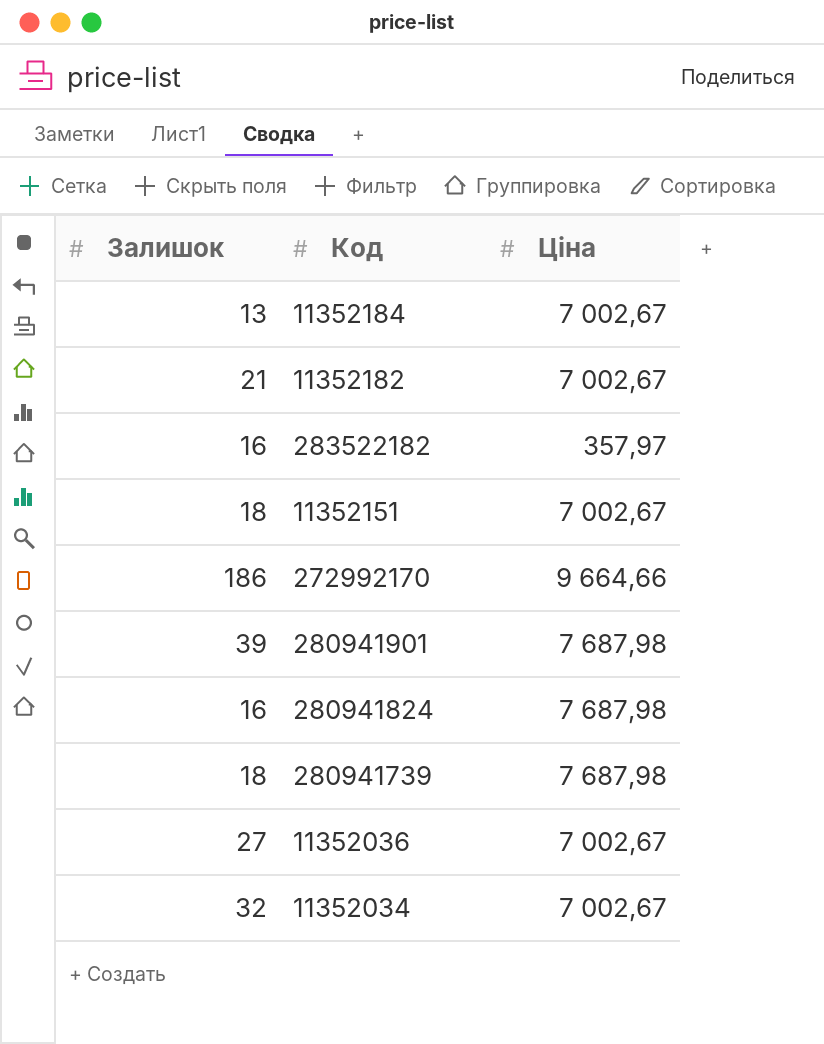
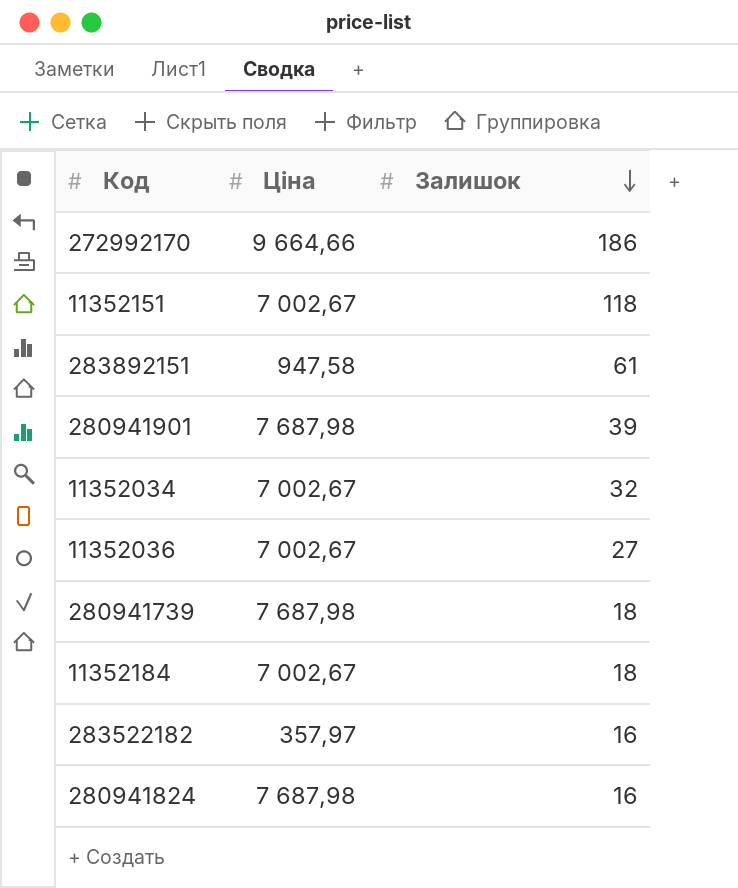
row order: none -> Залишок descending
column Залишок | position: 1 -> 3
row 11352182: 21 | 7 002,67 -> none
11352151 | Залишок: 18 -> 118
row 283892151: none -> 947,58 | 61
11352184 | Залишок: 13 -> 18

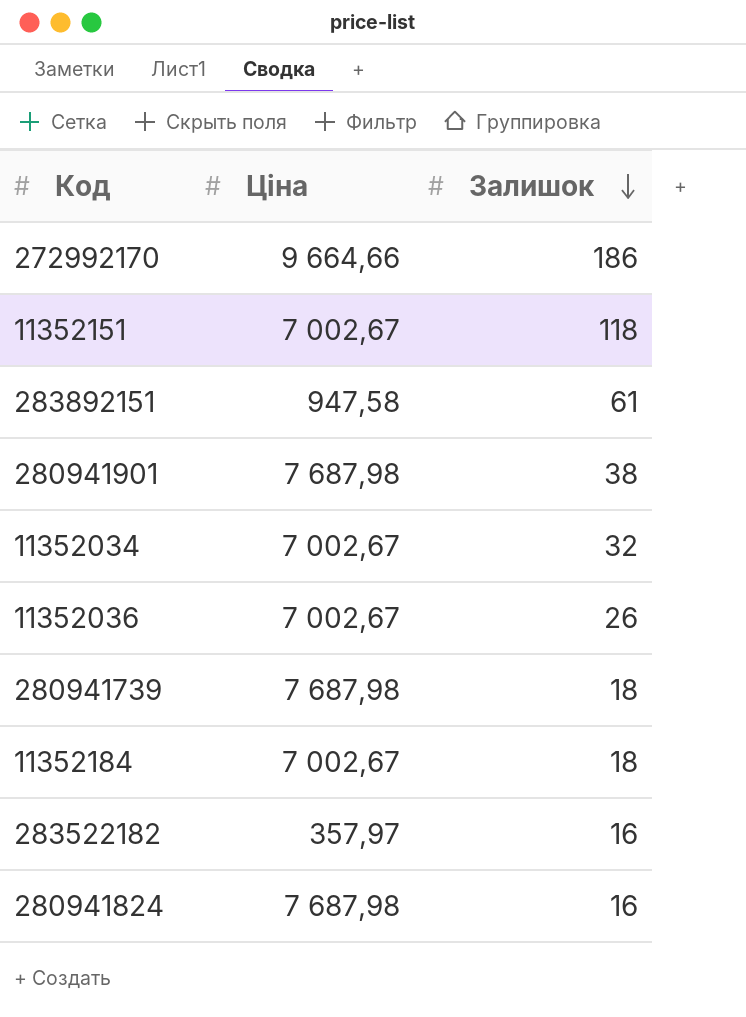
280941901 | Залишок: 39 -> 38
11352036 | Залишок: 27 -> 26

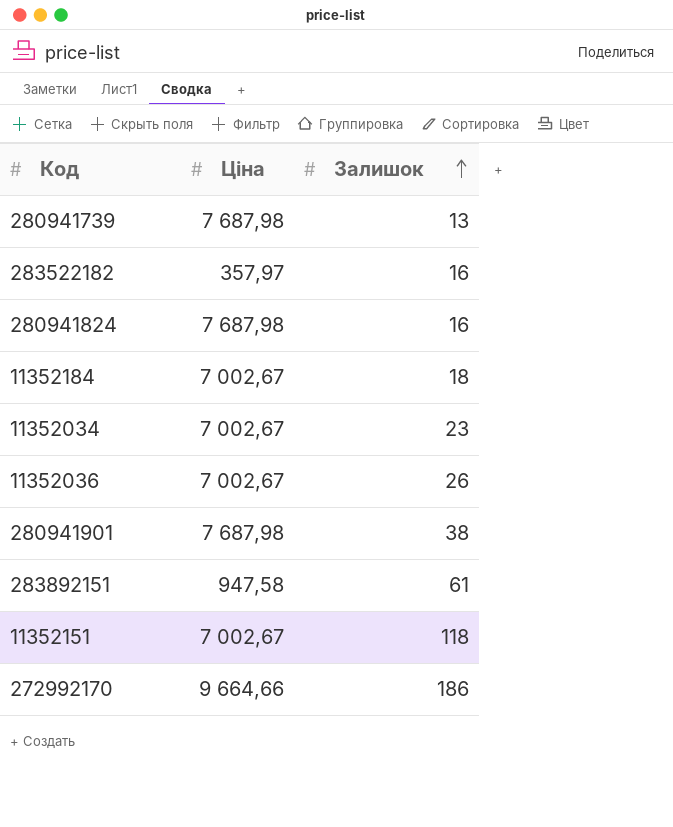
row order: Залишок descending -> Залишок ascending
280941739 | Залишок: 18 -> 13
11352034 | Залишок: 32 -> 23

